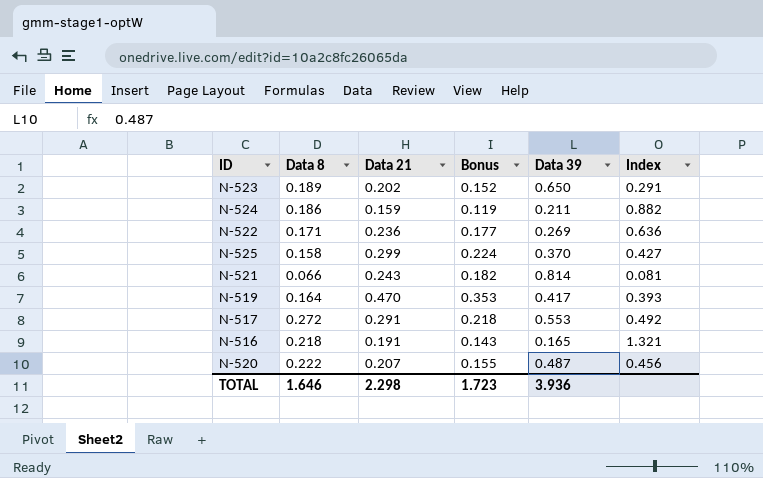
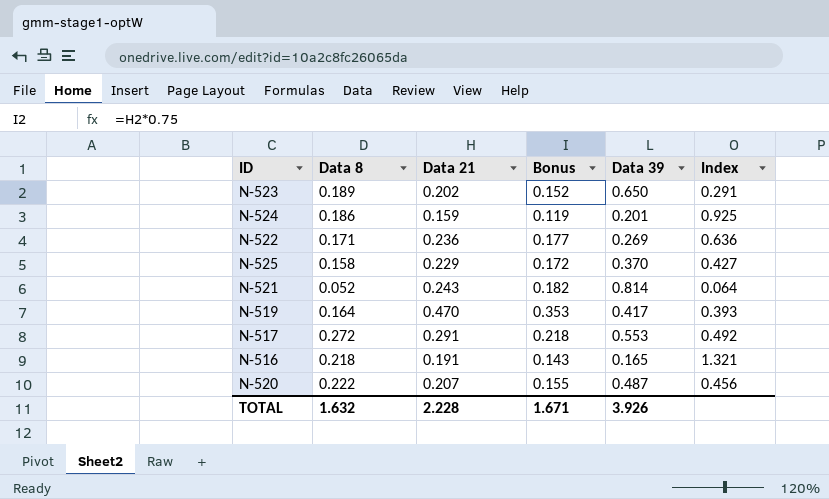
N-524 | Data 39: 0.211 -> 0.201
N-524 | Index: 0.882 -> 0.925
N-525 | Data 21: 0.299 -> 0.229
N-525 | Bonus: 0.224 -> 0.172
N-521 | Data 8: 0.066 -> 0.052
N-521 | Index: 0.081 -> 0.064
TOTAL | Data 8: 1.646 -> 1.632
TOTAL | Data 21: 2.298 -> 2.228
TOTAL | Bonus: 1.723 -> 1.671
TOTAL | Data 39: 3.936 -> 3.926

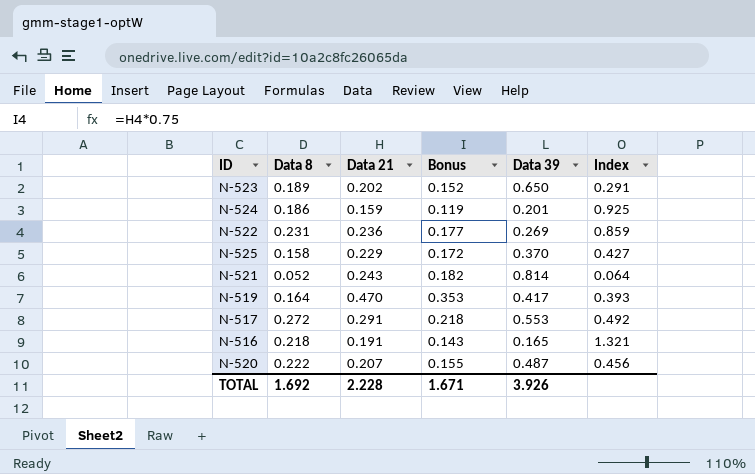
N-522 | Data 8: 0.171 -> 0.231
N-522 | Index: 0.636 -> 0.859
TOTAL | Data 8: 1.632 -> 1.692

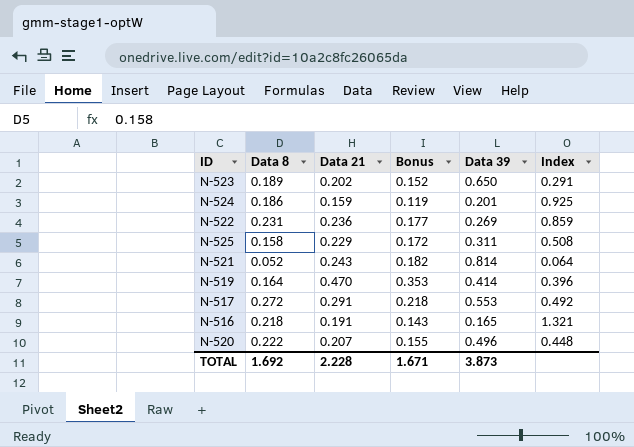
N-525 | Data 39: 0.370 -> 0.311
N-525 | Index: 0.427 -> 0.508
N-519 | Data 39: 0.417 -> 0.414
N-519 | Index: 0.393 -> 0.396
N-520 | Data 39: 0.487 -> 0.496
N-520 | Index: 0.456 -> 0.448
TOTAL | Data 39: 3.926 -> 3.873

